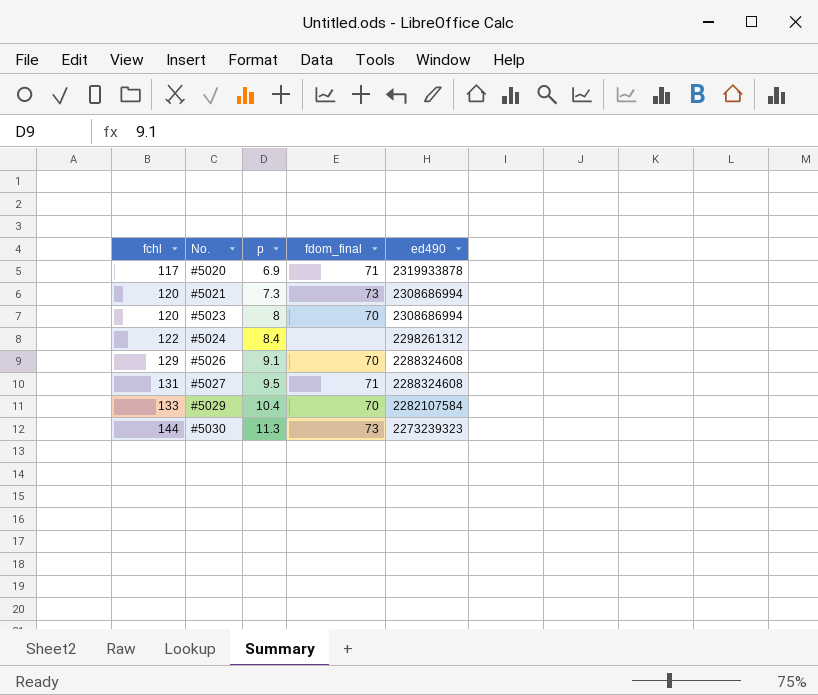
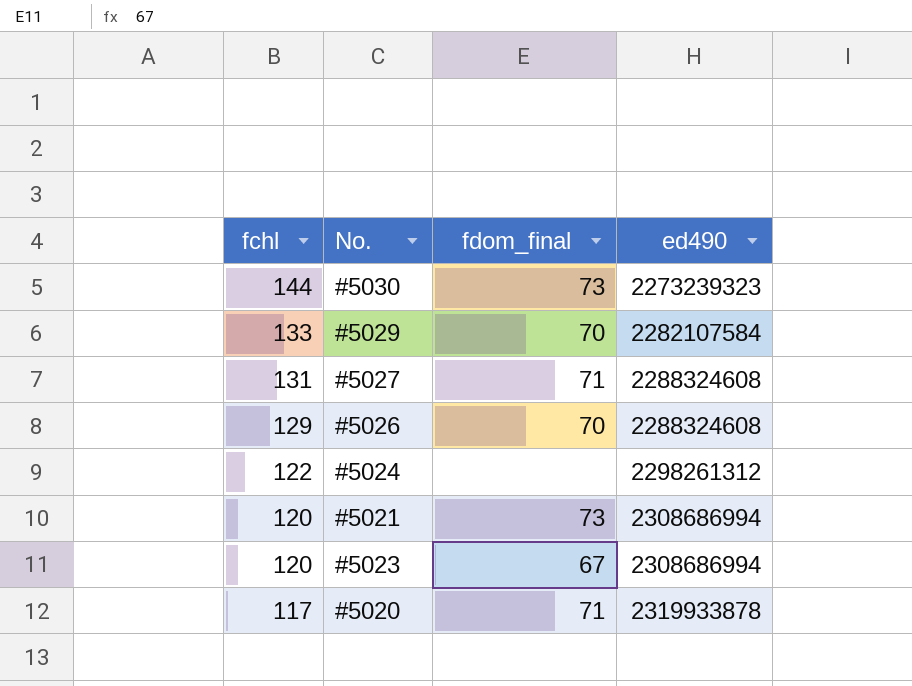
row order: fchl ascending -> fchl descending
column p | position: 3 -> none
#5023 | fdom_final: 70 -> 67

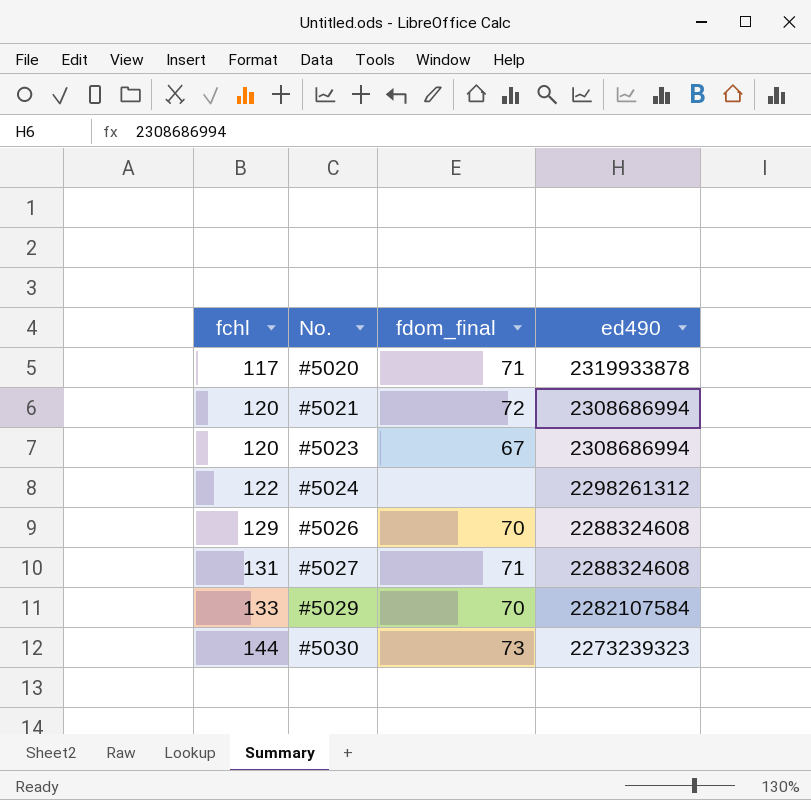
row order: fchl descending -> fchl ascending
#5021 | fdom_final: 73 -> 72

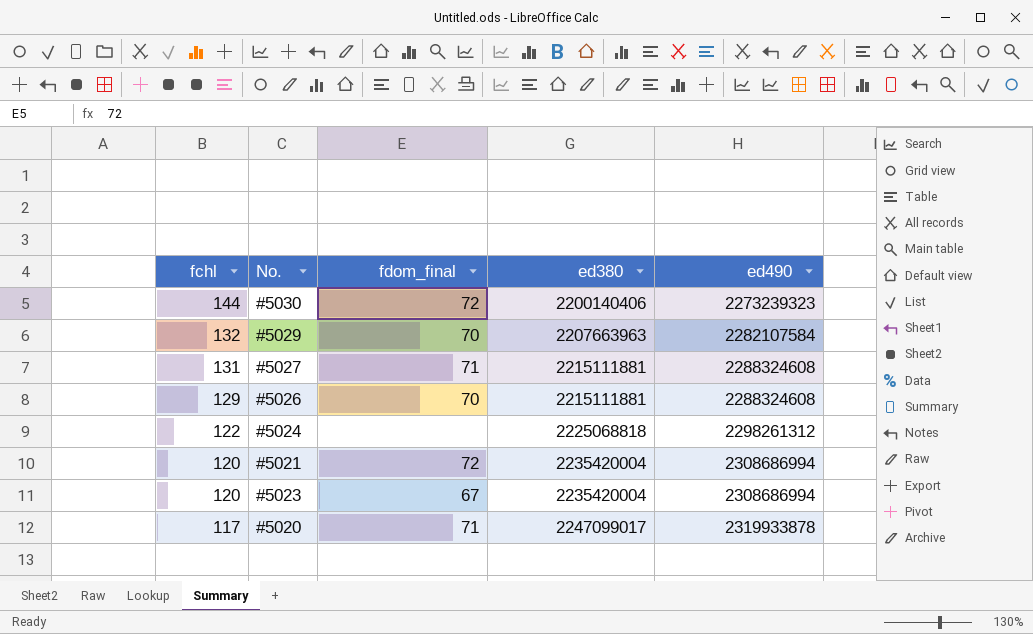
row order: fchl ascending -> fchl descending
column ed380 | position: none -> 4
#5030 | fdom_final: 73 -> 72
#5029 | fchl: 133 -> 132

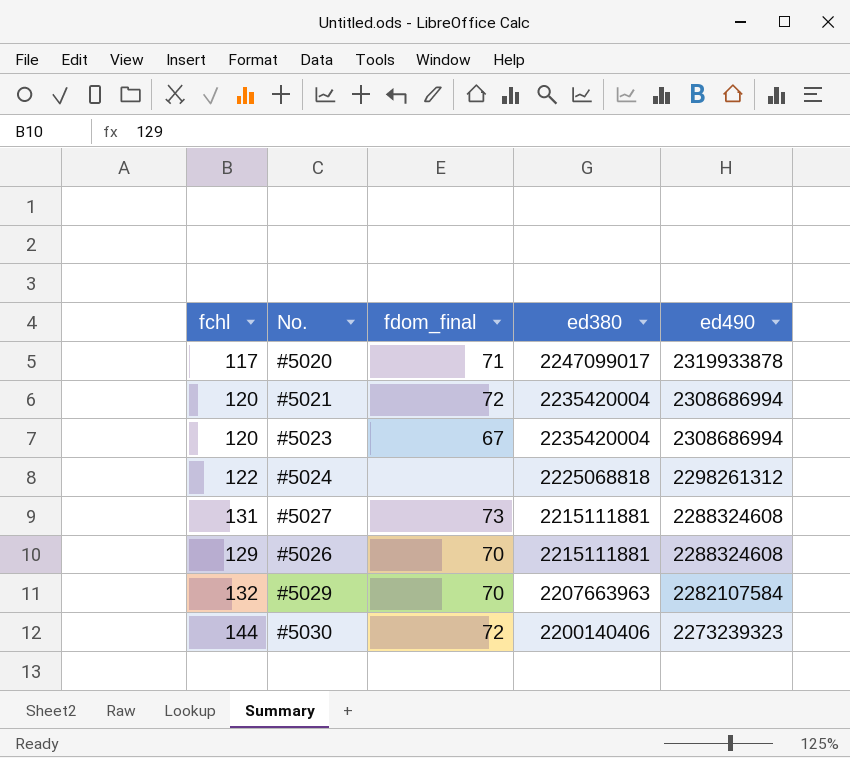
row order: fchl descending -> ed380 descending
#5027 | fdom_final: 71 -> 73

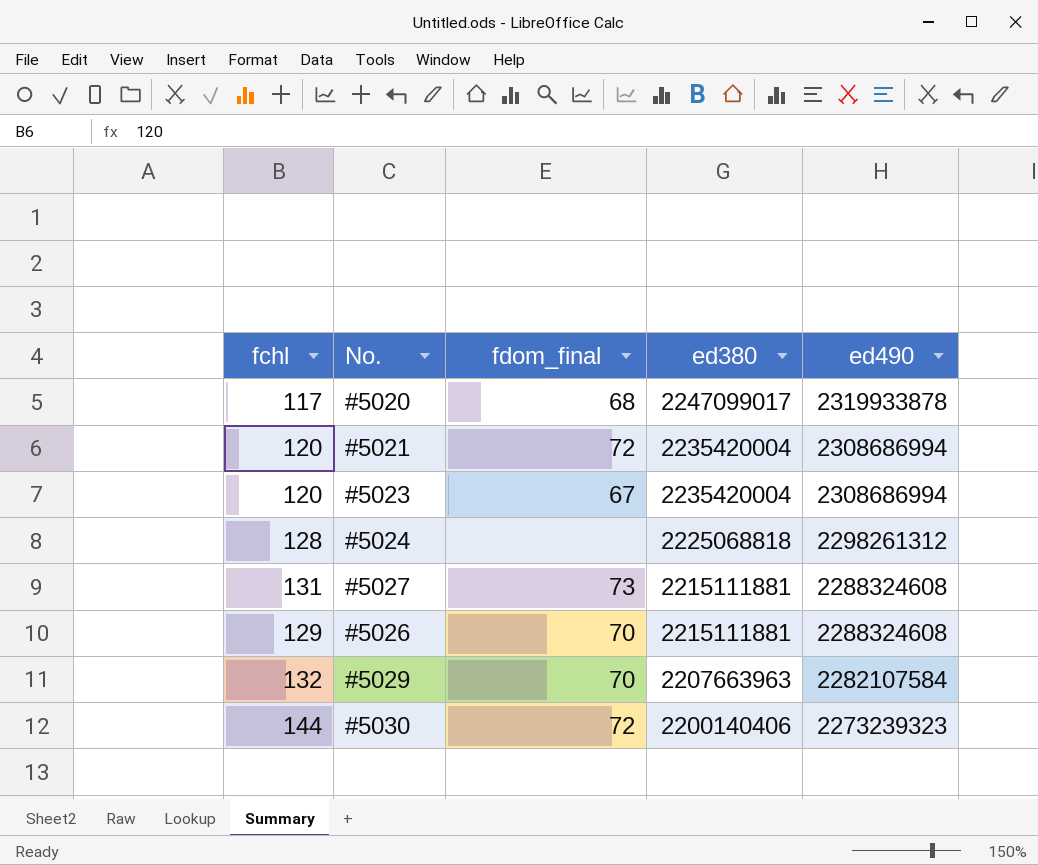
#5020 | fdom_final: 71 -> 68
#5024 | fchl: 122 -> 128

